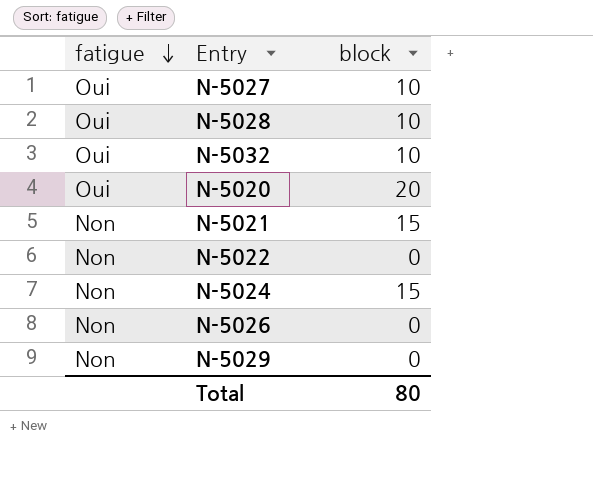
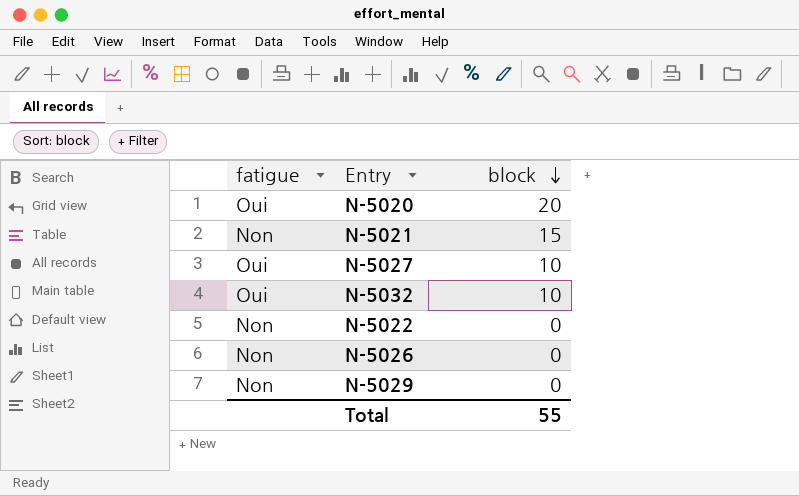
row order: fatigue descending -> block descending
row N-5028: Oui | 10 -> none
row N-5024: Non | 15 -> none
Total | block: 80 -> 55

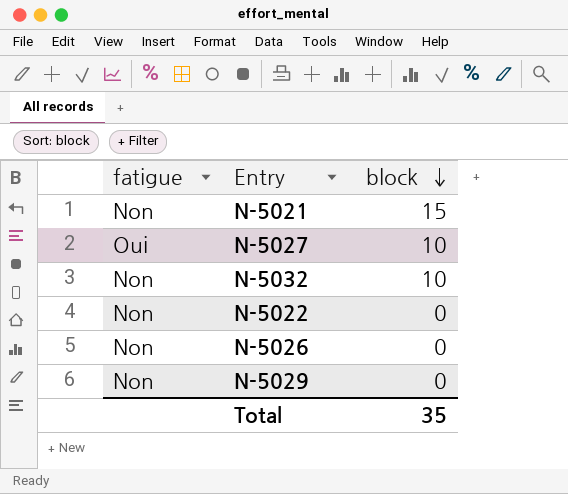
row N-5020: Oui | 20 -> none
N-5032 | fatigue: Oui -> Non
Total | block: 55 -> 35

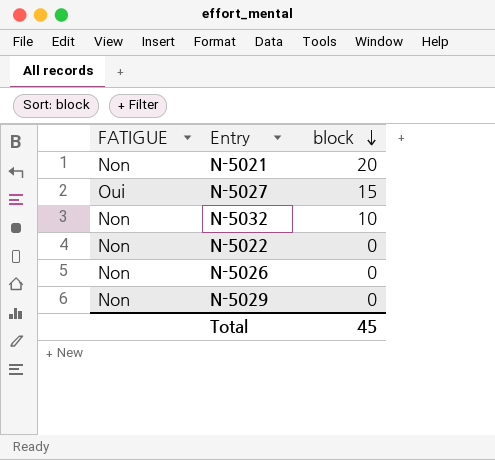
column name: fatigue -> FATIGUE
N-5021 | block: 15 -> 20
N-5027 | block: 10 -> 15
Total | block: 35 -> 45

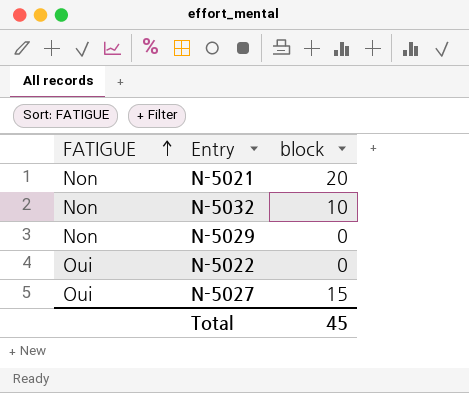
row order: block descending -> FATIGUE ascending
row N-5026: Non | 0 -> none
N-5022 | FATIGUE: Non -> Oui

